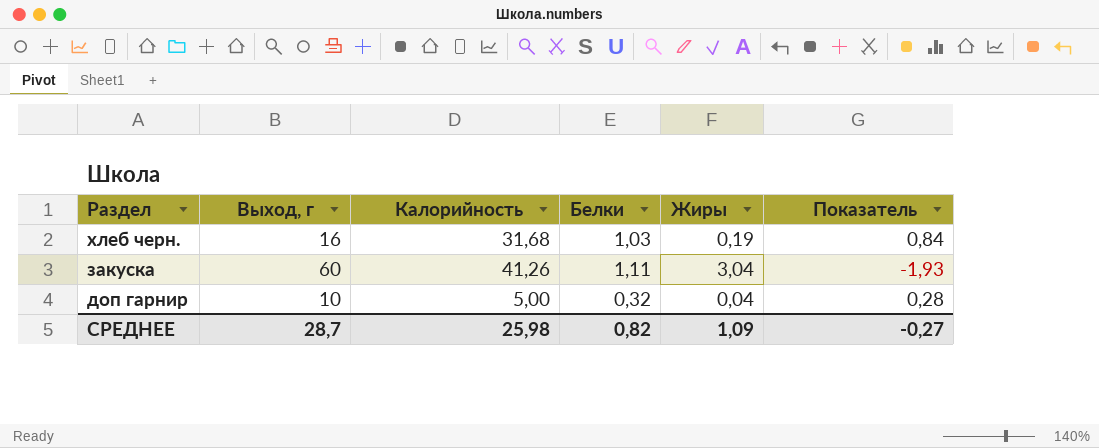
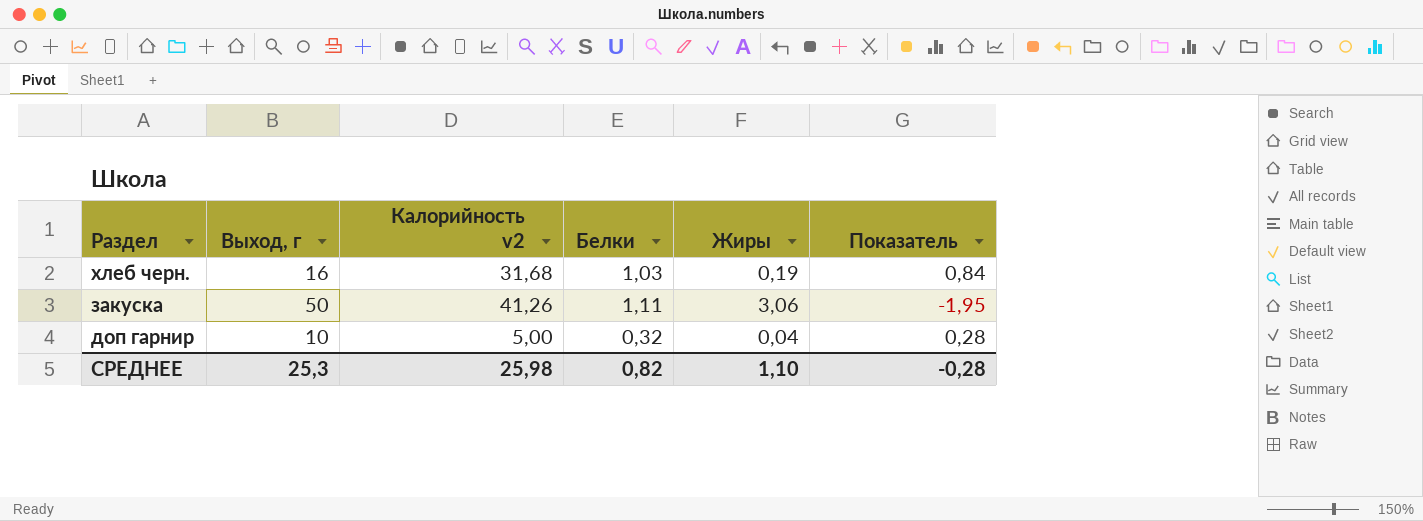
column name: Калорийность -> Калорийность v2
закуска | Выход, г: 60 -> 50
закуска | Жиры: 3,04 -> 3,06
закуска | Показатель: -1,93 -> -1,95
СРЕДНЕЕ | Выход, г: 28,7 -> 25,3
СРЕДНЕЕ | Жиры: 1,09 -> 1,10
СРЕДНЕЕ | Показатель: -0,27 -> -0,28

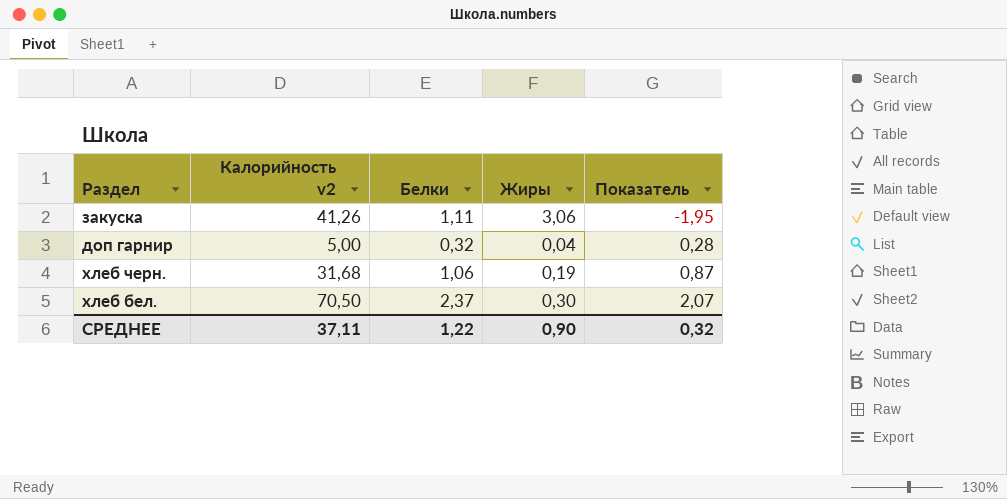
row order: Раздел descending -> Показатель ascending
column Выход, г | position: 2 -> none
хлеб черн. | Белки: 1,03 -> 1,06
хлеб черн. | Показатель: 0,84 -> 0,87
row хлеб бел.: none -> 70,50 | 2,37 | 0,30 | 2,07
СРЕДНЕЕ | Калорийность v2: 25,98 -> 37,11
СРЕДНЕЕ | Белки: 0,82 -> 1,22
СРЕДНЕЕ | Жиры: 1,10 -> 0,90
СРЕДНЕЕ | Показатель: -0,28 -> 0,32

